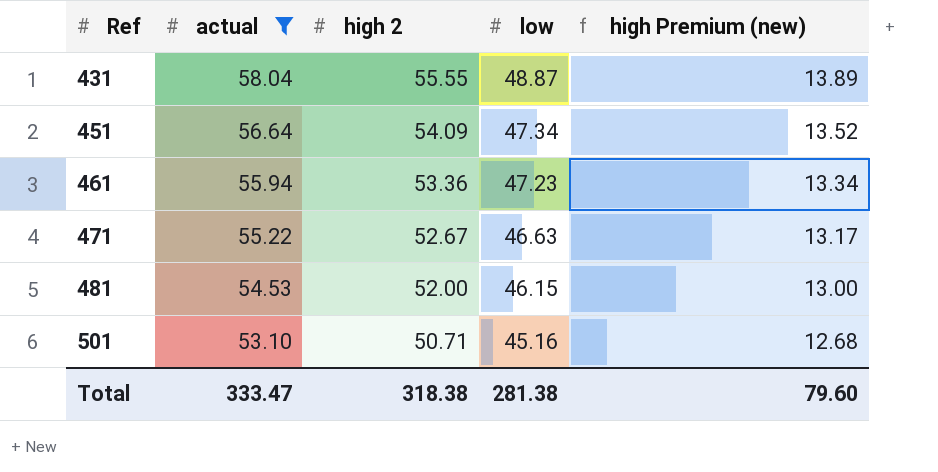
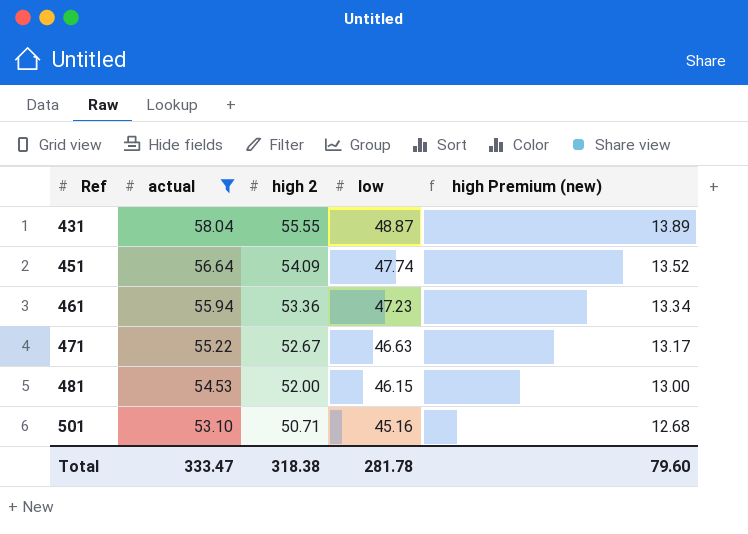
451 | low: 47.34 -> 47.74
Total | low: 281.38 -> 281.78

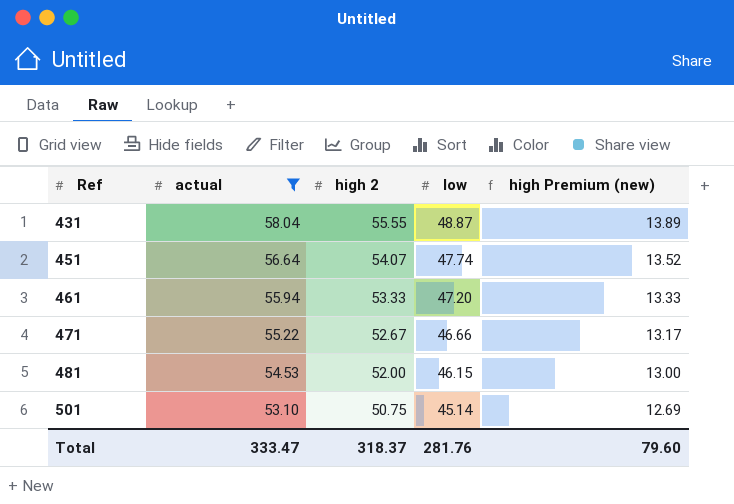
451 | high 2: 54.09 -> 54.07
461 | high 2: 53.36 -> 53.33
461 | low: 47.23 -> 47.20
461 | high Premium (new): 13.34 -> 13.33
471 | low: 46.63 -> 46.66
501 | high 2: 50.71 -> 50.75
501 | low: 45.16 -> 45.14
501 | high Premium (new): 12.68 -> 12.69
Total | high 2: 318.38 -> 318.37
Total | low: 281.78 -> 281.76

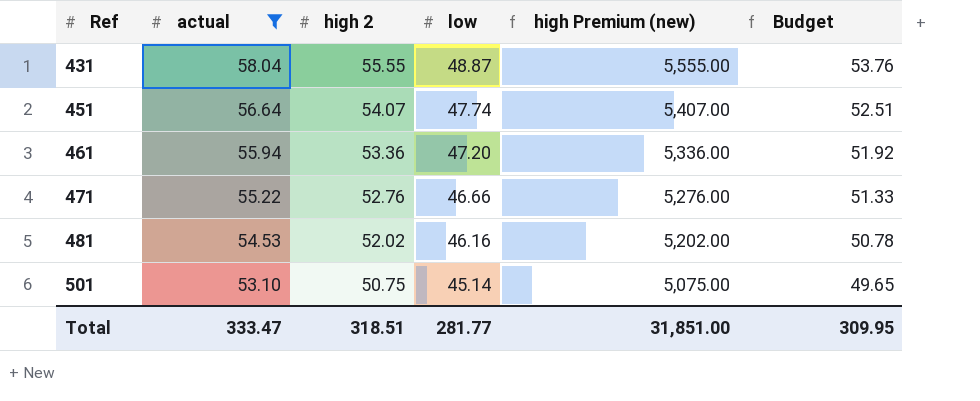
column high Premium (new) | formula: [high 2] * 0.25 -> [high 2] * 100
column Budget | formula: none -> [low] * 1.1
461 | high 2: 53.33 -> 53.36
471 | high 2: 52.67 -> 52.76
481 | high 2: 52.00 -> 52.02
481 | low: 46.15 -> 46.16
Total | high 2: 318.37 -> 318.51
Total | low: 281.76 -> 281.77
Total | high Premium (new): 79.60 -> 31,851.00

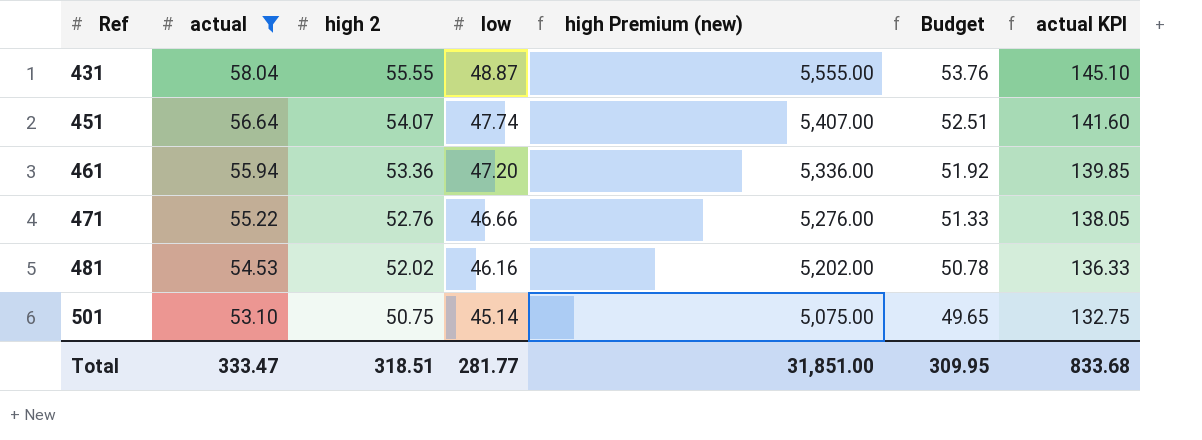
column actual KPI | formula: none -> [actual] * 2.5

